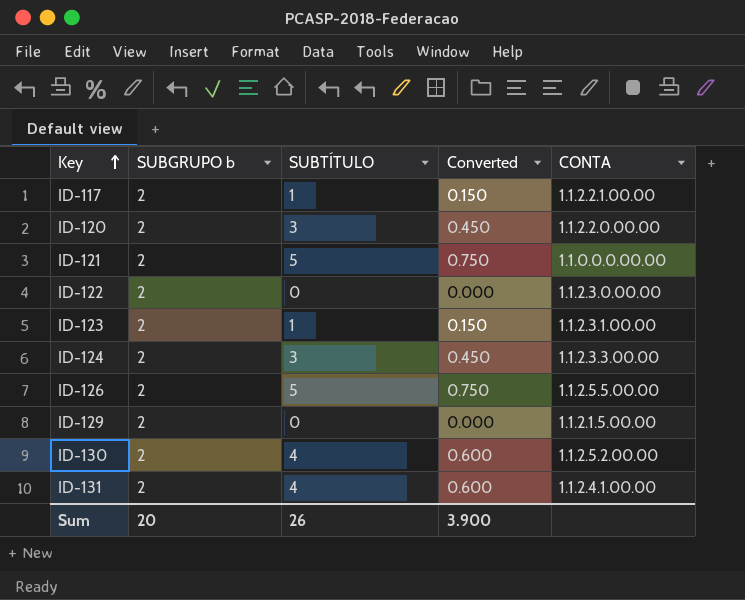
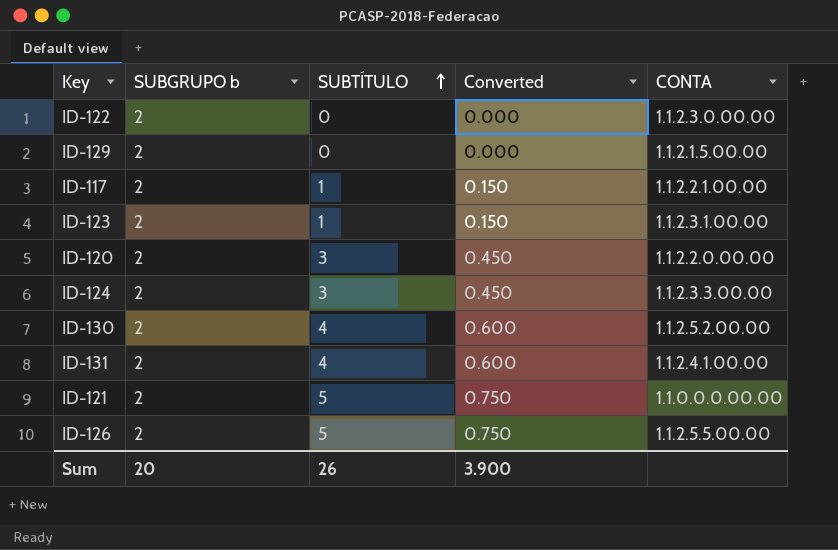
row order: Key ascending -> SUBTÍTULO ascending

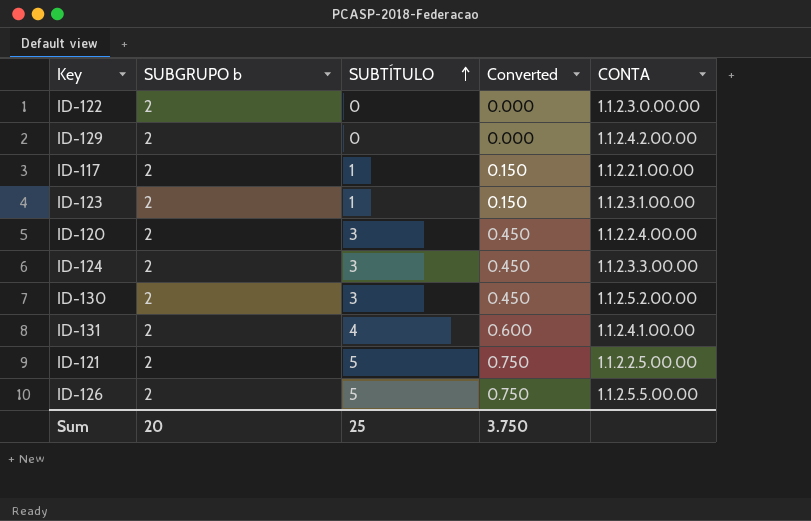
ID-129 | CONTA: 1.1.2.1.5.00.00 -> 1.1.2.4.2.00.00
ID-120 | CONTA: 1.1.2.2.0.00.00 -> 1.1.2.2.4.00.00
ID-130 | SUBTÍTULO: 4 -> 3
ID-130 | Converted: 0.600 -> 0.450
ID-121 | CONTA: 1.1.0.0.0.00.00 -> 1.1.2.2.5.00.00
Sum | SUBTÍTULO: 26 -> 25
Sum | Converted: 3.900 -> 3.750

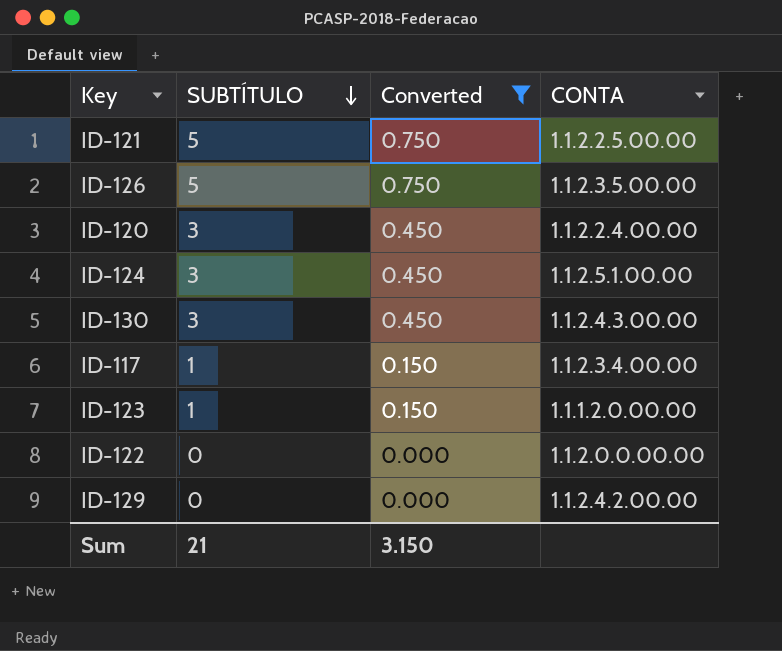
filter: none -> Converted != 0.600
row order: SUBTÍTULO ascending -> SUBTÍTULO descending
column SUBGRUPO b | position: 2 -> none
ID-126 | CONTA: 1.1.2.5.5.00.00 -> 1.1.2.3.5.00.00
ID-124 | CONTA: 1.1.2.3.3.00.00 -> 1.1.2.5.1.00.00
ID-130 | CONTA: 1.1.2.5.2.00.00 -> 1.1.2.4.3.00.00
ID-117 | CONTA: 1.1.2.2.1.00.00 -> 1.1.2.3.4.00.00
ID-123 | CONTA: 1.1.2.3.1.00.00 -> 1.1.1.2.0.00.00
ID-122 | CONTA: 1.1.2.3.0.00.00 -> 1.1.2.0.0.00.00
Sum | SUBTÍTULO: 25 -> 21
Sum | Converted: 3.750 -> 3.150

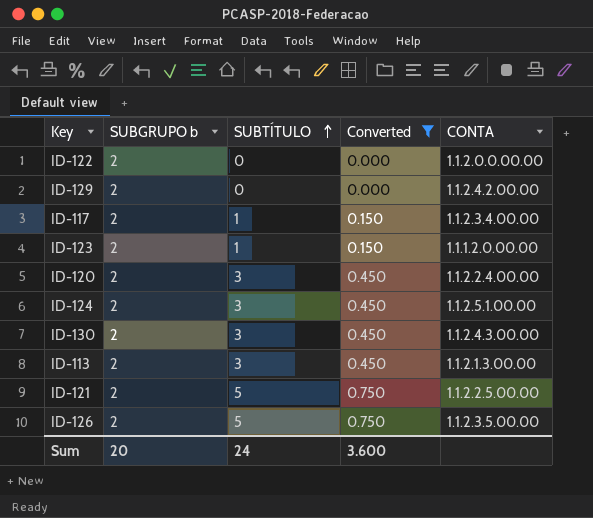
row order: SUBTÍTULO descending -> SUBTÍTULO ascending
column SUBGRUPO b | position: none -> 2
row ID-113: none -> 2 | 3 | 0.450 | 1.1.2.1.3.00.00
Sum | SUBTÍTULO: 21 -> 24
Sum | Converted: 3.150 -> 3.600

